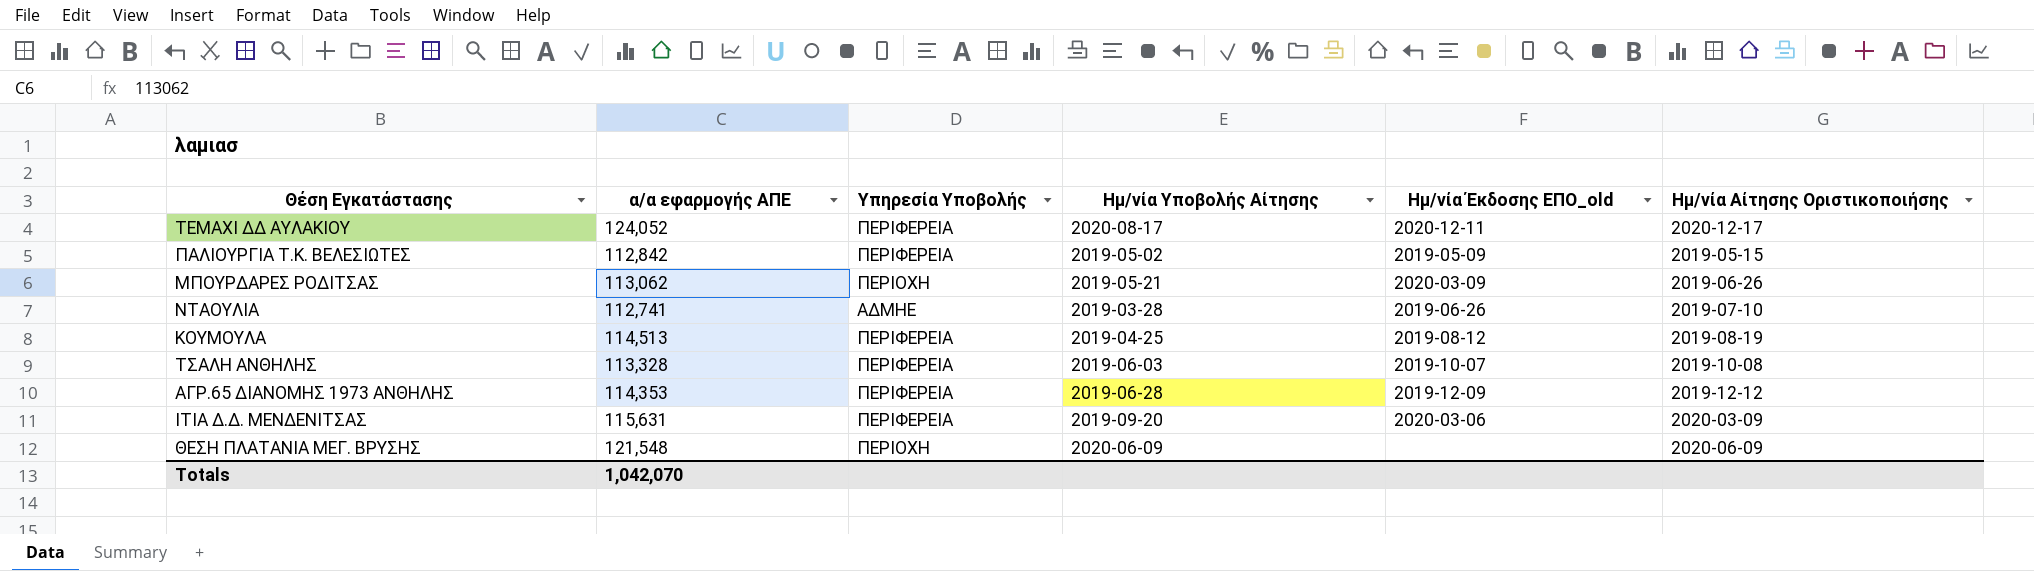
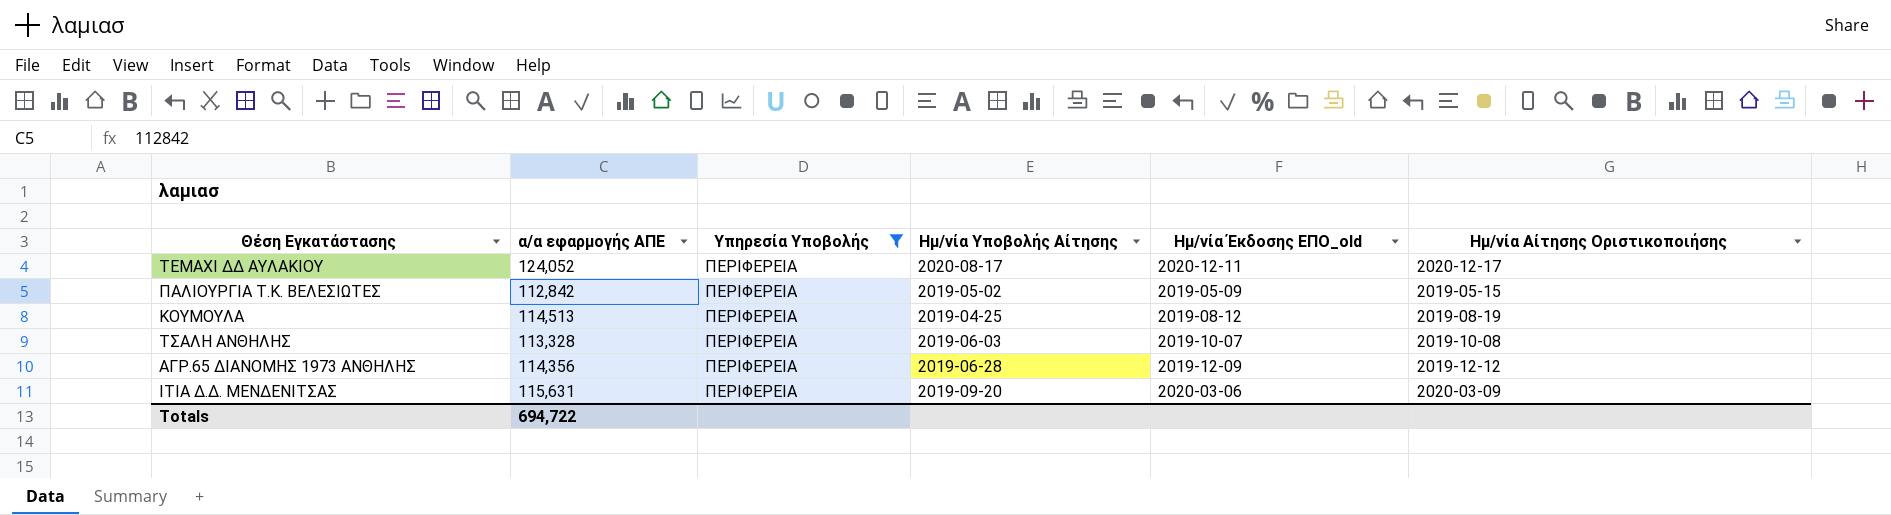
filter: none -> Υπηρεσία Υποβολής = ΠΕΡΙΦΕΡΕΙΑ
ΑΓΡ.65 ΔΙΑΝΟΜΗΣ 1973 ΑΝΘΗΛΗΣ | α/α εφαρμογής ΑΠΕ: 114,353 -> 114,356
Totals | α/α εφαρμογής ΑΠΕ: 1,042,070 -> 694,722

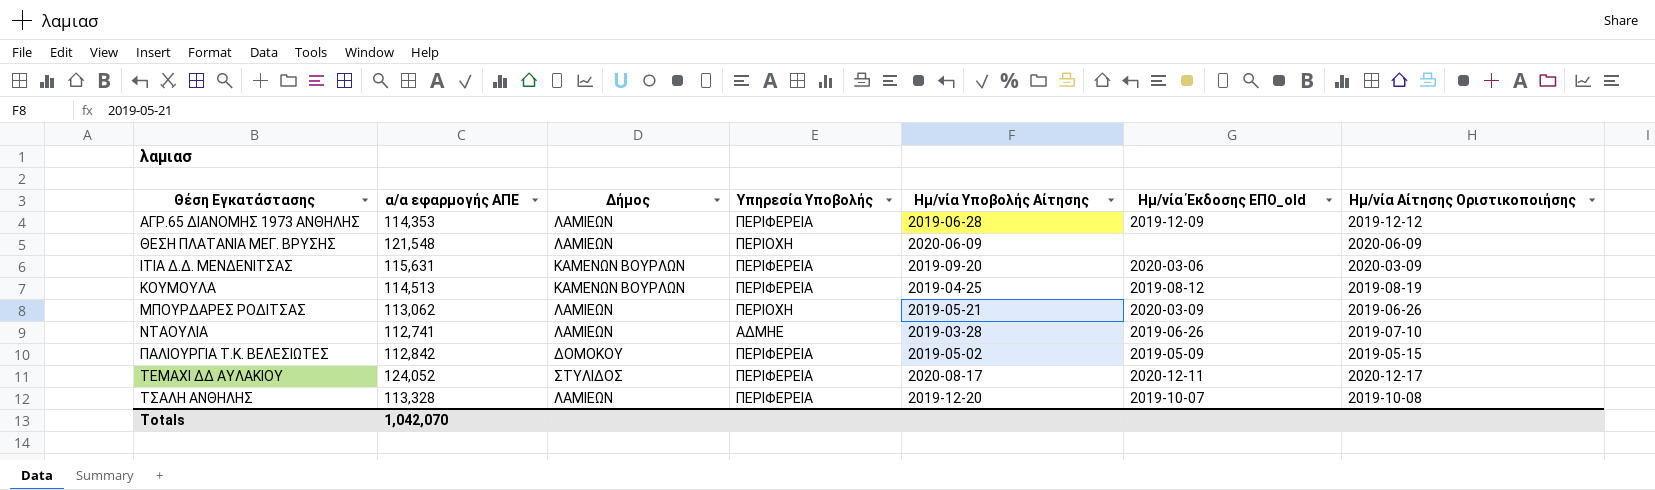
filter: Υπηρεσία Υποβολής = ΠΕΡΙΦΕΡΕΙΑ -> none
row order: none -> Θέση Εγκατάστασης ascending
column Δήμος | position: none -> 3
ΑΓΡ.65 ΔΙΑΝΟΜΗΣ 1973 ΑΝΘΗΛΗΣ | α/α εφαρμογής ΑΠΕ: 114,356 -> 114,353
ΤΣΑΛΗ ΑΝΘΗΛΗΣ | Ημ/νία Υποβολής Αίτησης: 2019-06-03 -> 2019-12-20
Totals | α/α εφαρμογής ΑΠΕ: 694,722 -> 1,042,070

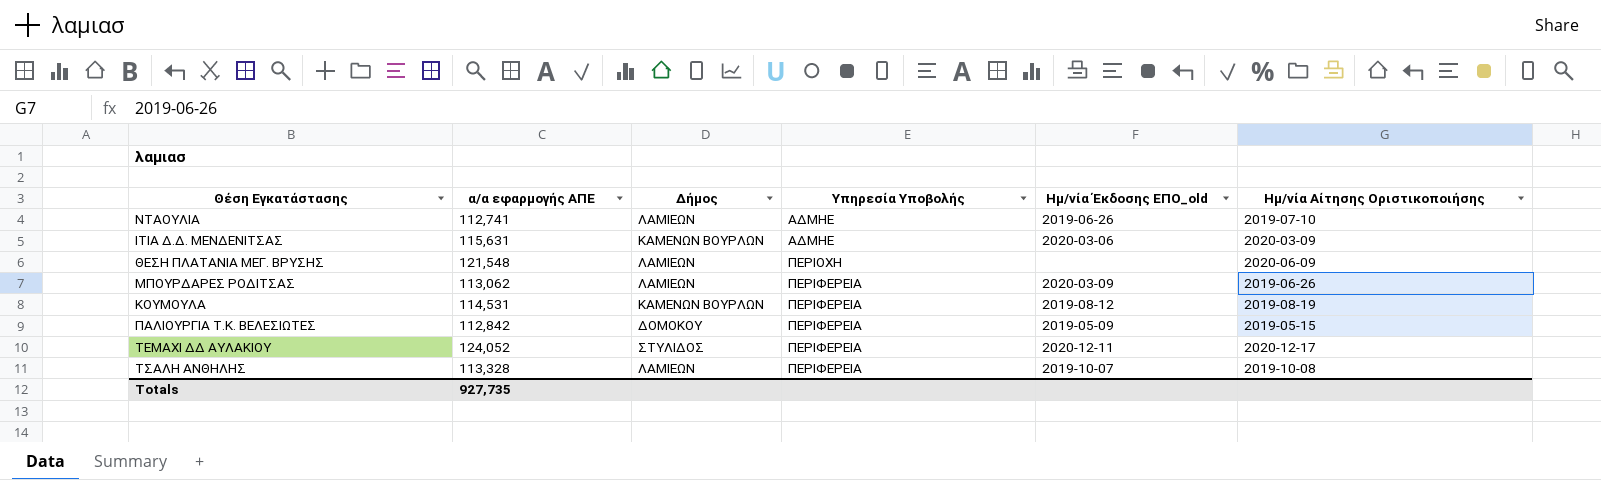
row order: Θέση Εγκατάστασης ascending -> Υπηρεσία Υποβολής ascending
column Ημ/νία Υποβολής Αίτησης | position: 5 -> none
row ΑΓΡ.65 ΔΙΑΝΟΜΗΣ 1973 ΑΝΘΗΛΗΣ: 114,353 | ΛΑΜΙΕΩΝ | ΠΕΡΙΦΕΡΕΙΑ | 2019-06-28 | 2019-12-09 | 2019-12-12 -> none
ΙΤΙΑ Δ.Δ. ΜΕΝΔΕΝΙΤΣΑΣ | Υπηρεσία Υποβολής: ΠΕΡΙΦΕΡΕΙΑ -> ΑΔΜΗΕ
ΜΠΟΥΡΔΑΡΕΣ ΡΟΔΙΤΣΑΣ | Υπηρεσία Υποβολής: ΠΕΡΙΟΧΗ -> ΠΕΡΙΦΕΡΕΙΑ
ΚΟΥΜΟΥΛΑ | α/α εφαρμογής ΑΠΕ: 114,513 -> 114,531
Totals | α/α εφαρμογής ΑΠΕ: 1,042,070 -> 927,735

